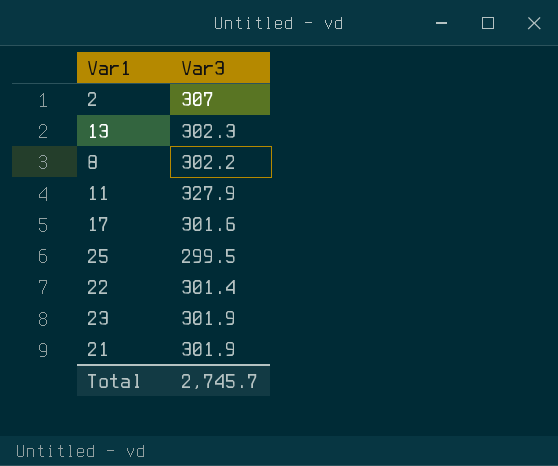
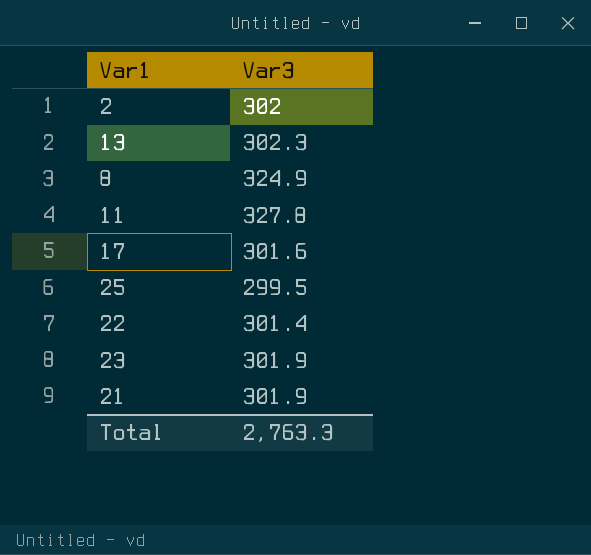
2 | Var3: 307 -> 302
8 | Var3: 302.2 -> 324.9
11 | Var3: 327.9 -> 327.8
Total | Var3: 2,745.7 -> 2,763.3

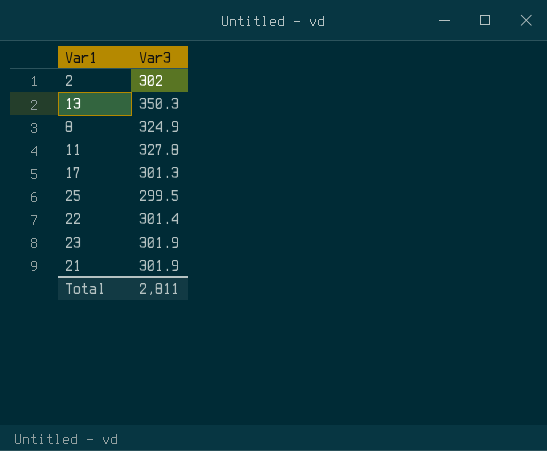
13 | Var3: 302.3 -> 350.3
17 | Var3: 301.6 -> 301.3
Total | Var3: 2,763.3 -> 2,811

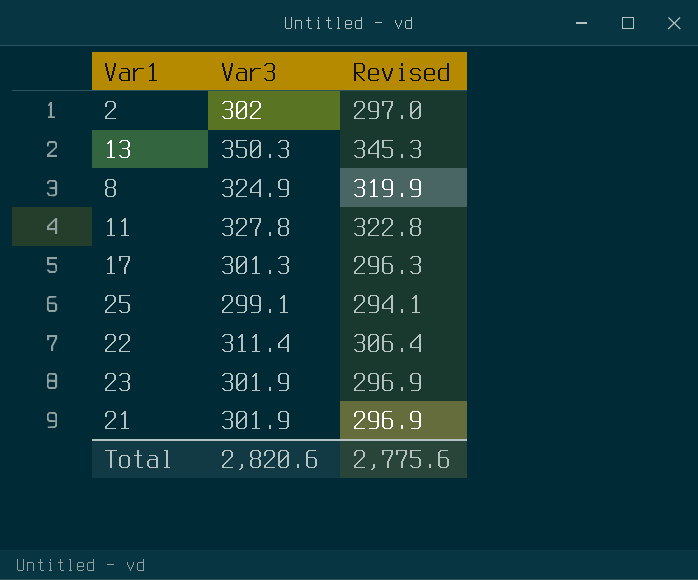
column Revised | formula: none -> [Var3] - 5
25 | Var3: 299.5 -> 299.1
22 | Var3: 301.4 -> 311.4
Total | Var3: 2,811 -> 2,820.6

